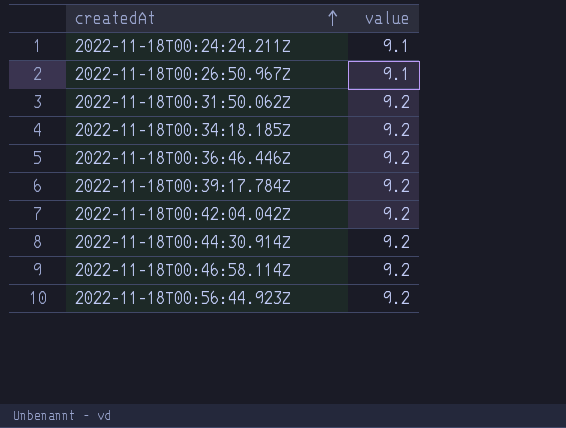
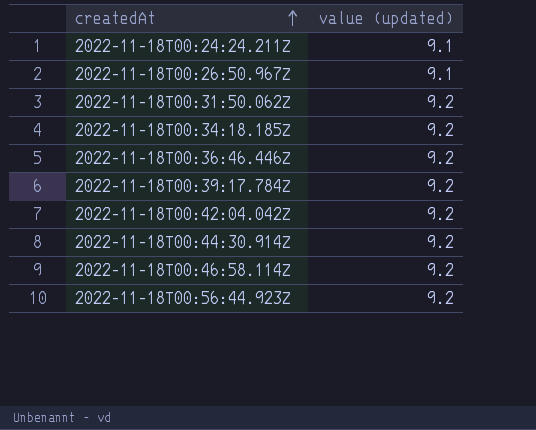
column name: value -> value (updated)

